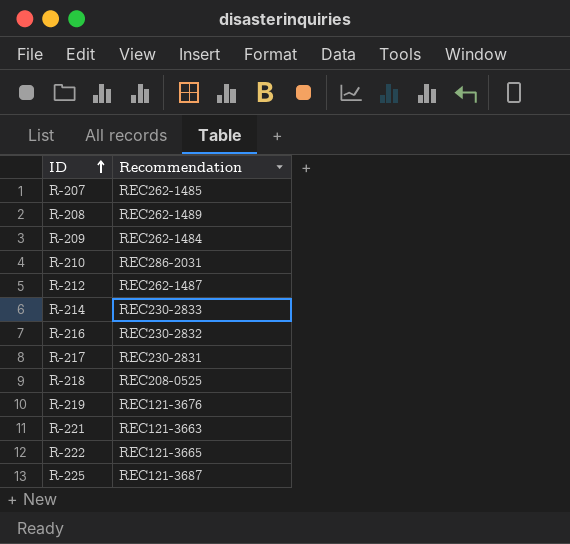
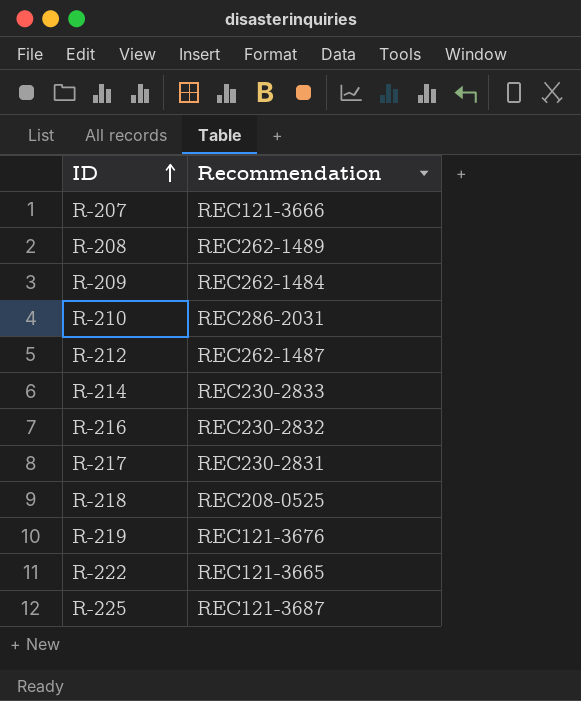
row R-221: REC121-3663 -> none
R-207 | Recommendation: REC262-1485 -> REC121-3666

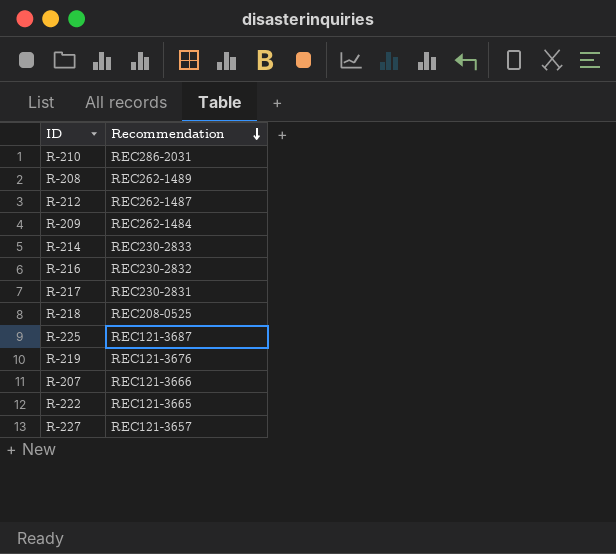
row order: ID ascending -> Recommendation descending
row R-227: none -> REC121-3657

